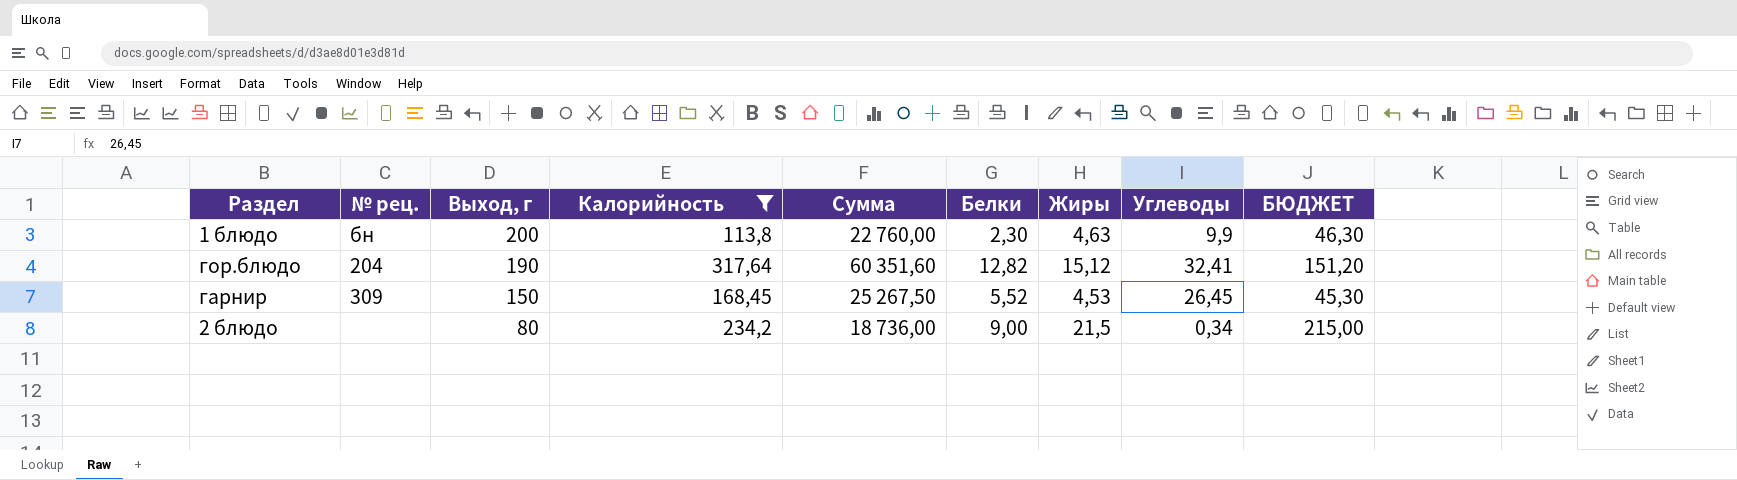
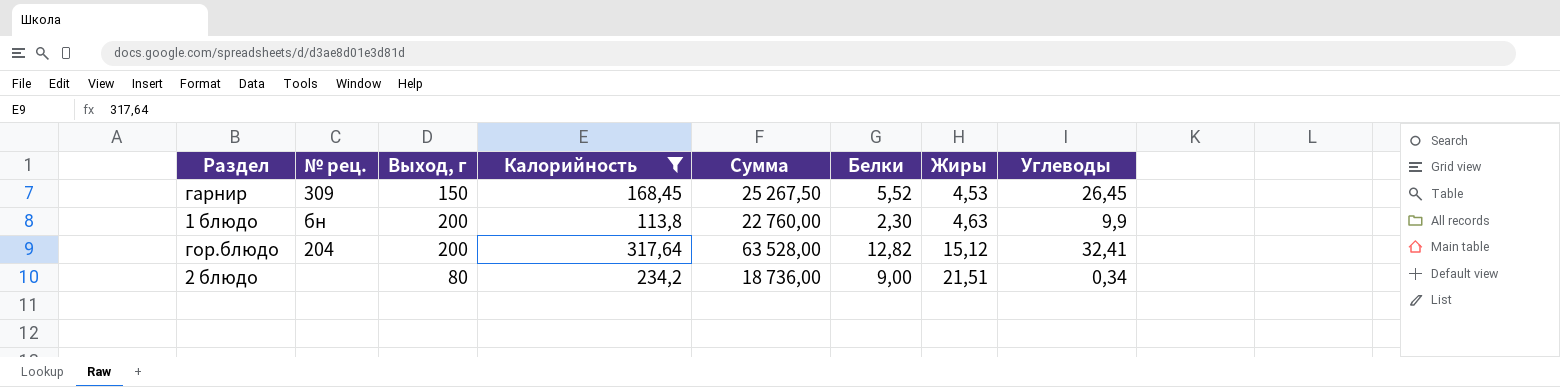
row order: Выход, г descending -> Жиры ascending
column БЮДЖЕТ | formula: [Жиры] * 10 -> none
гор.блюдо | Выход, г: 190 -> 200
гор.блюдо | Сумма: 60 351,60 -> 63 528,00
2 блюдо | Жиры: 21,5 -> 21,51

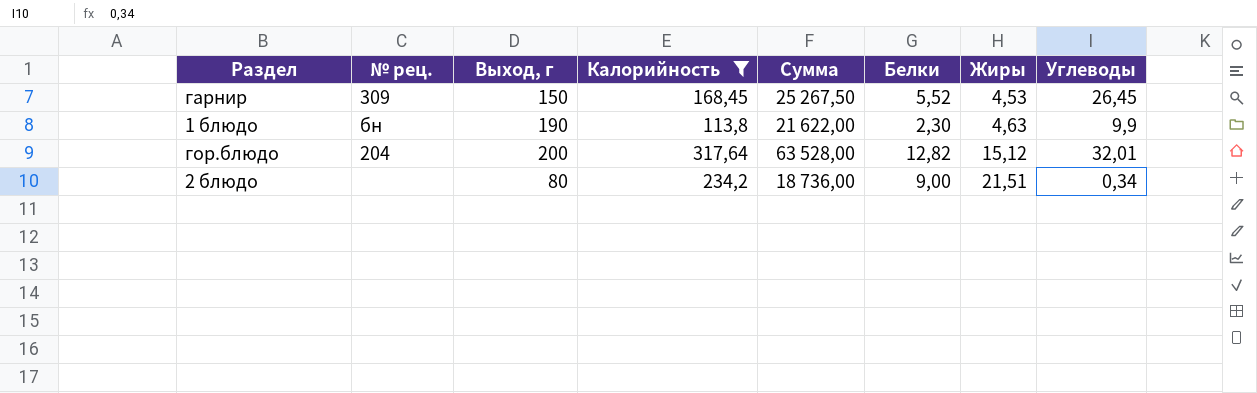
1 блюдо | Выход, г: 200 -> 190
1 блюдо | Сумма: 22 760,00 -> 21 622,00
гор.блюдо | Углеводы: 32,41 -> 32,01

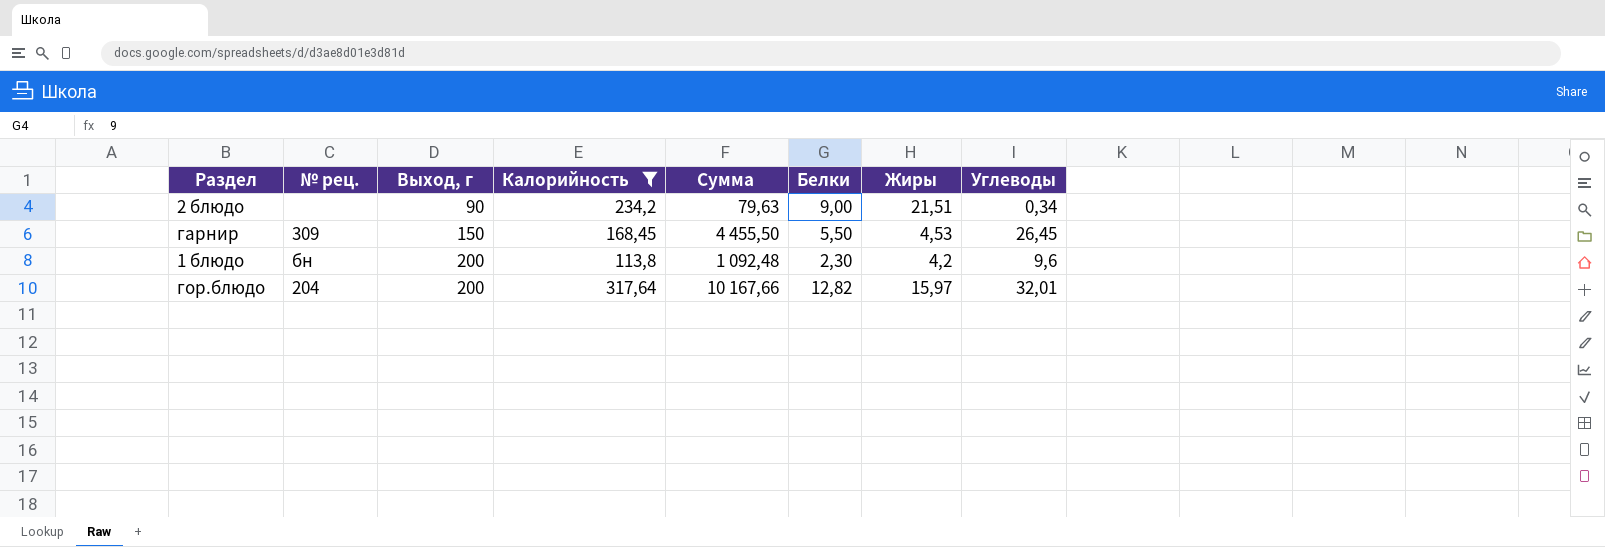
row order: Жиры ascending -> Выход, г ascending
column Сумма | formula: [Выход, г] * [Калорийность] -> [Калорийность] * [Углеводы]
2 блюдо | Выход, г: 80 -> 90
гарнир | Белки: 5,52 -> 5,50
1 блюдо | Выход, г: 190 -> 200
1 блюдо | Жиры: 4,63 -> 4,2
1 блюдо | Углеводы: 9,9 -> 9,6
гор.блюдо | Жиры: 15,12 -> 15,97

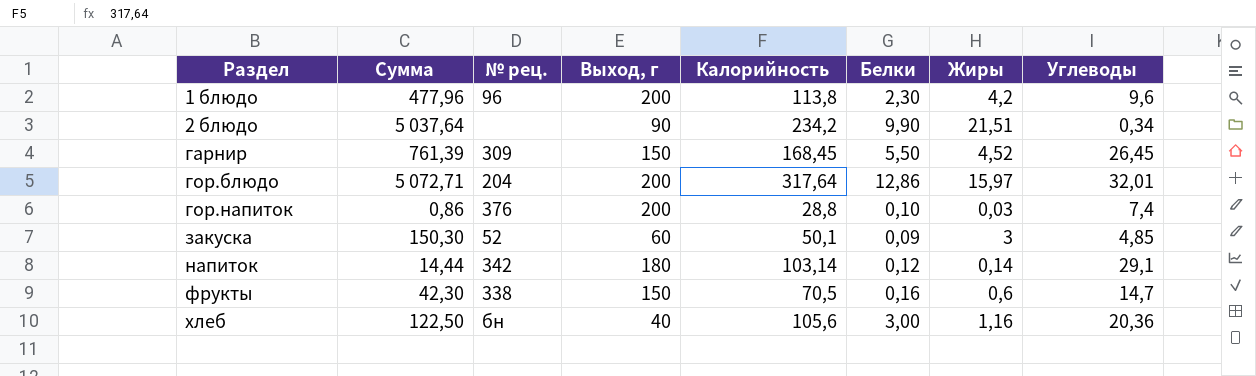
filter: Калорийность >= 113,8 -> none
row order: Выход, г ascending -> Раздел ascending
column Сумма | formula: [Калорийность] * [Углеводы] -> [Калорийность] * [Жиры]
column Сумма | position: 5 -> 2
1 блюдо | № рец.: бн -> 96
2 блюдо | Белки: 9,00 -> 9,90
гарнир | Жиры: 4,53 -> 4,52
гор.блюдо | Белки: 12,82 -> 12,86

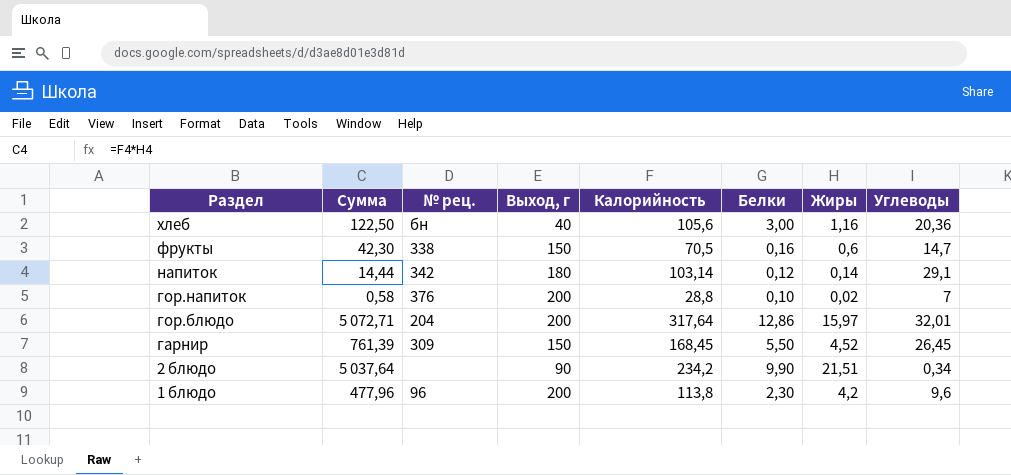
row order: Раздел ascending -> Раздел descending
row закуска: 150,30 | 52 | 60 | 50,1 | 0,09 | 3 | 4,85 -> none
гор.напиток | Сумма: 0,86 -> 0,58
гор.напиток | Жиры: 0,03 -> 0,02
гор.напиток | Углеводы: 7,4 -> 7

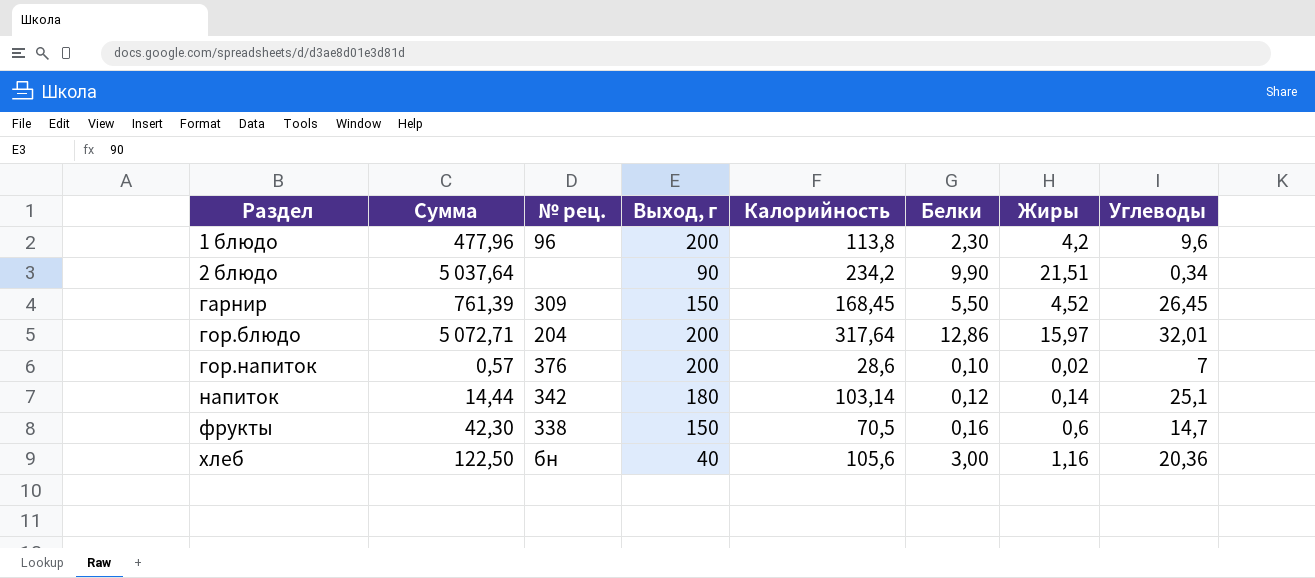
row order: Раздел descending -> Раздел ascending
гор.напиток | Сумма: 0,58 -> 0,57
гор.напиток | Калорийность: 28,8 -> 28,6
напиток | Углеводы: 29,1 -> 25,1

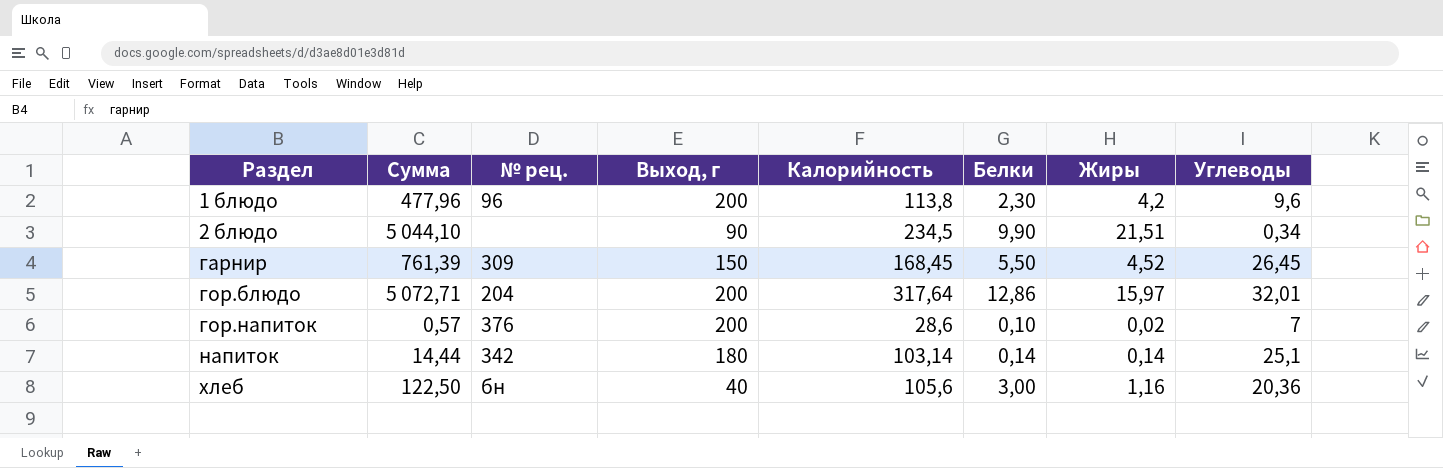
row фрукты: 42,30 | 338 | 150 | 70,5 | 0,16 | 0,6 | 14,7 -> none
2 блюдо | Сумма: 5 037,64 -> 5 044,10
2 блюдо | Калорийность: 234,2 -> 234,5
напиток | Белки: 0,12 -> 0,14

